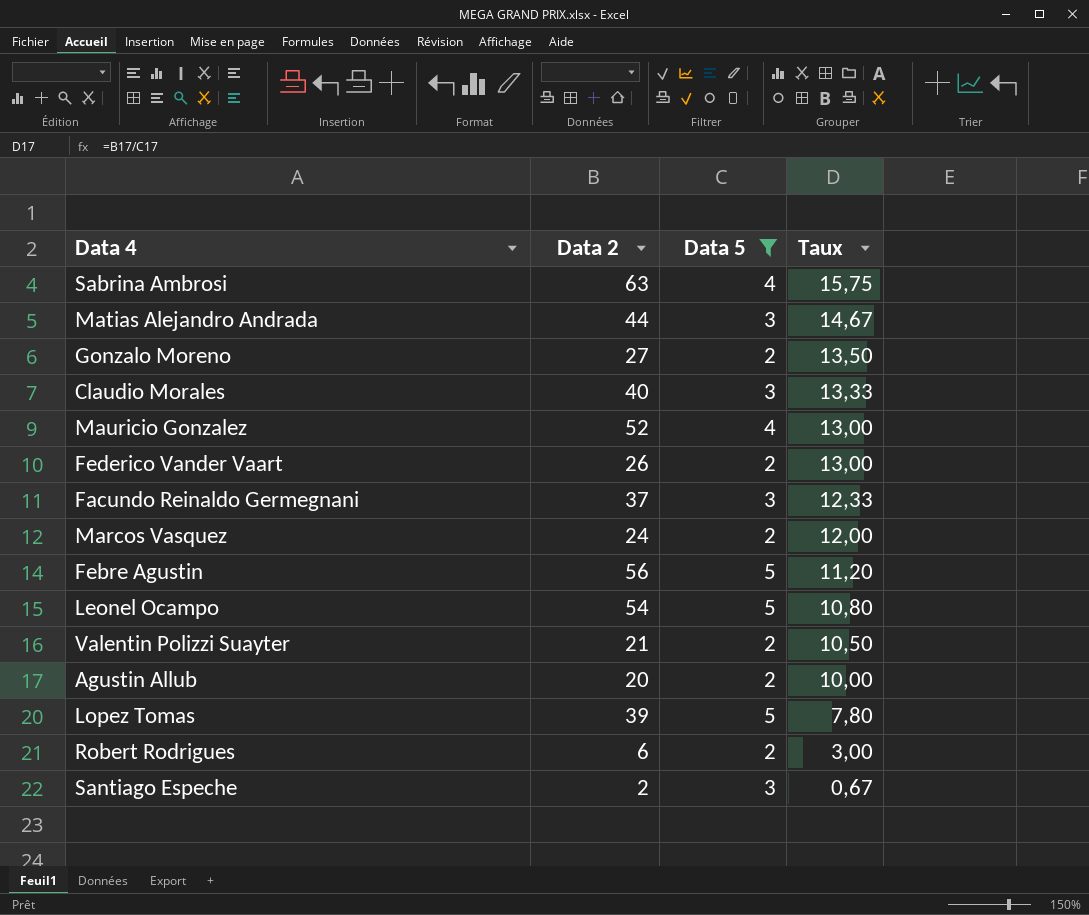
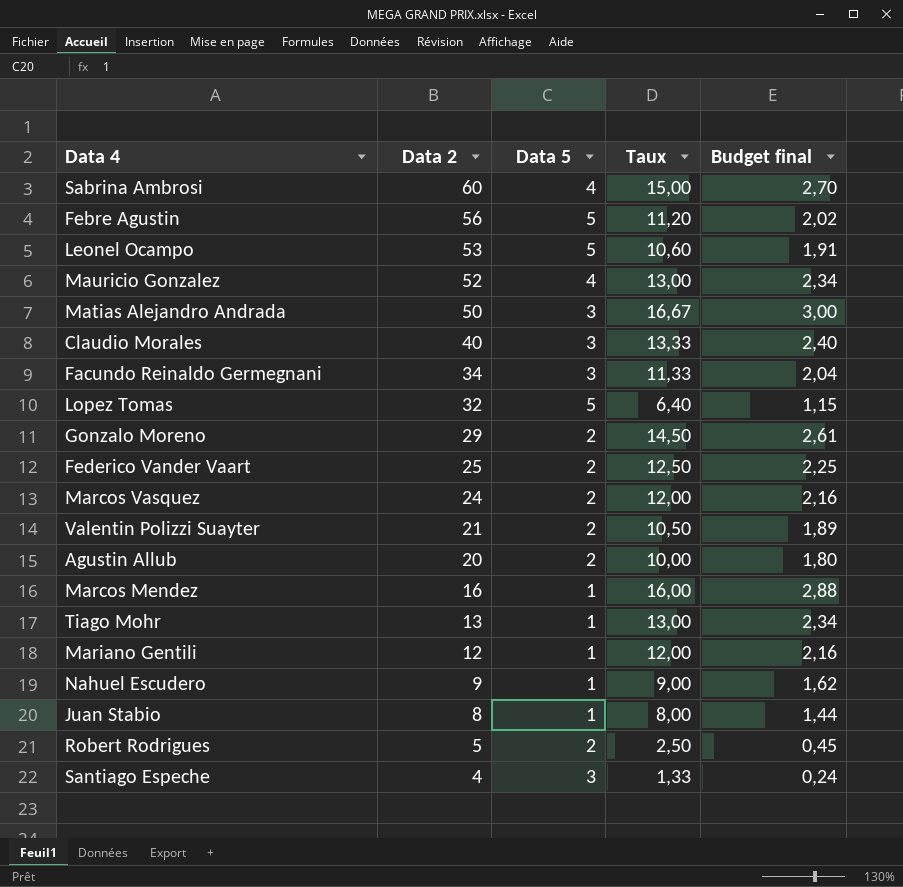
filter: Data 5 != 1 -> none
row order: Taux descending -> Data 2 descending
column Budget final | formula: none -> [Taux] * 0,18
Sabrina Ambrosi | Data 2: 63 -> 60
Sabrina Ambrosi | Taux: 15,75 -> 15,00
Leonel Ocampo | Data 2: 54 -> 53
Leonel Ocampo | Taux: 10,80 -> 10,60
Matias Alejandro Andrada | Data 2: 44 -> 50
Matias Alejandro Andrada | Taux: 14,67 -> 16,67
Facundo Reinaldo Germegnani | Data 2: 37 -> 34
Facundo Reinaldo Germegnani | Taux: 12,33 -> 11,33
Lopez Tomas | Data 2: 39 -> 32
Lopez Tomas | Taux: 7,80 -> 6,40
Gonzalo Moreno | Data 2: 27 -> 29
Gonzalo Moreno | Taux: 13,50 -> 14,50
Federico Vander Vaart | Data 2: 26 -> 25
Federico Vander Vaart | Taux: 13,00 -> 12,50
Robert Rodrigues | Data 2: 6 -> 5
Robert Rodrigues | Taux: 3,00 -> 2,50
Santiago Espeche | Data 2: 2 -> 4
Santiago Espeche | Taux: 0,67 -> 1,33

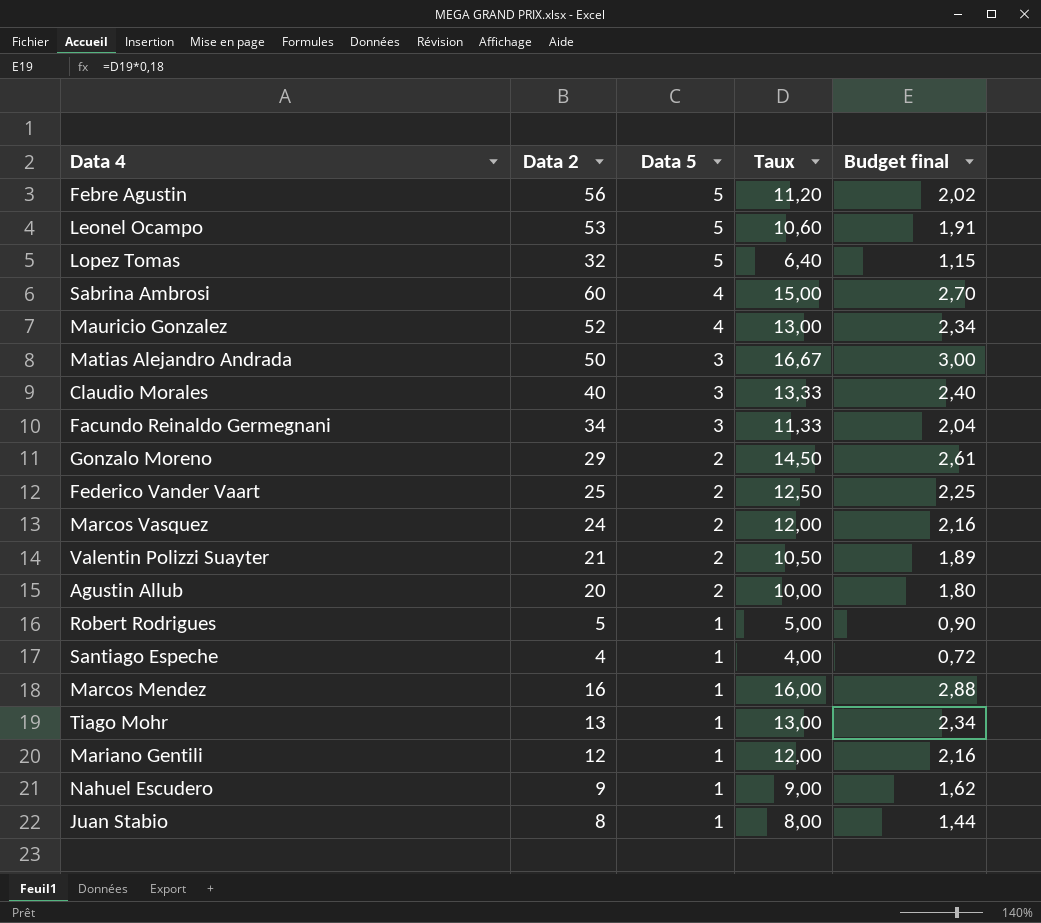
row order: Data 2 descending -> Data 5 descending
Robert Rodrigues | Data 5: 2 -> 1
Robert Rodrigues | Taux: 2,50 -> 5,00
Robert Rodrigues | Budget final: 0,45 -> 0,90
Santiago Espeche | Data 5: 3 -> 1
Santiago Espeche | Taux: 1,33 -> 4,00
Santiago Espeche | Budget final: 0,24 -> 0,72

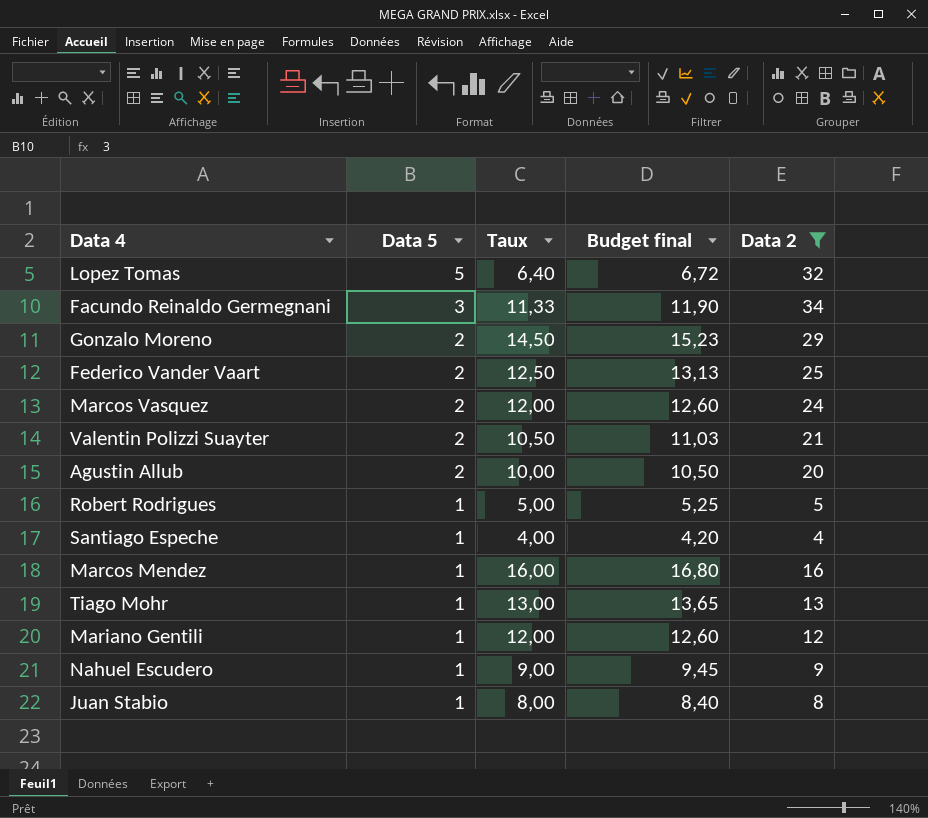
filter: none -> Data 2 <= 34
column Budget final | formula: [Taux] * 0,18 -> [Taux] * 1,05
column Data 2 | position: 2 -> 5

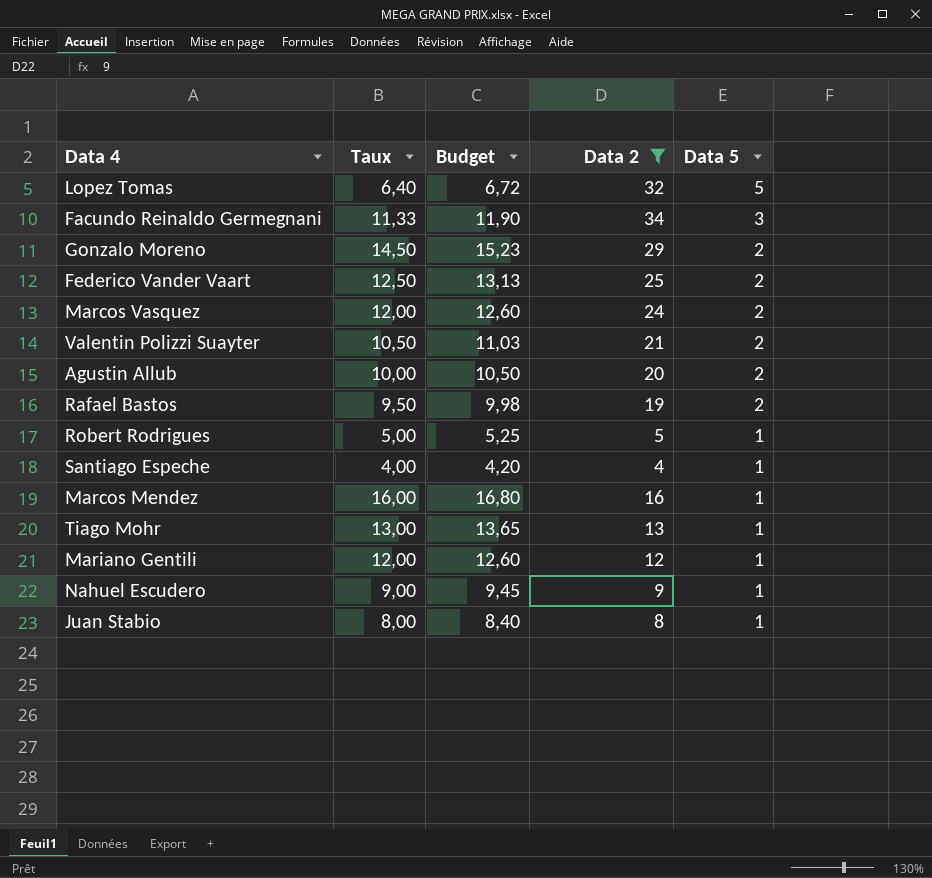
column name: Budget final -> Budget
column Data 5 | position: 2 -> 5
row Rafael Bastos: none -> 9,50 | 9,98 | 19 | 2

